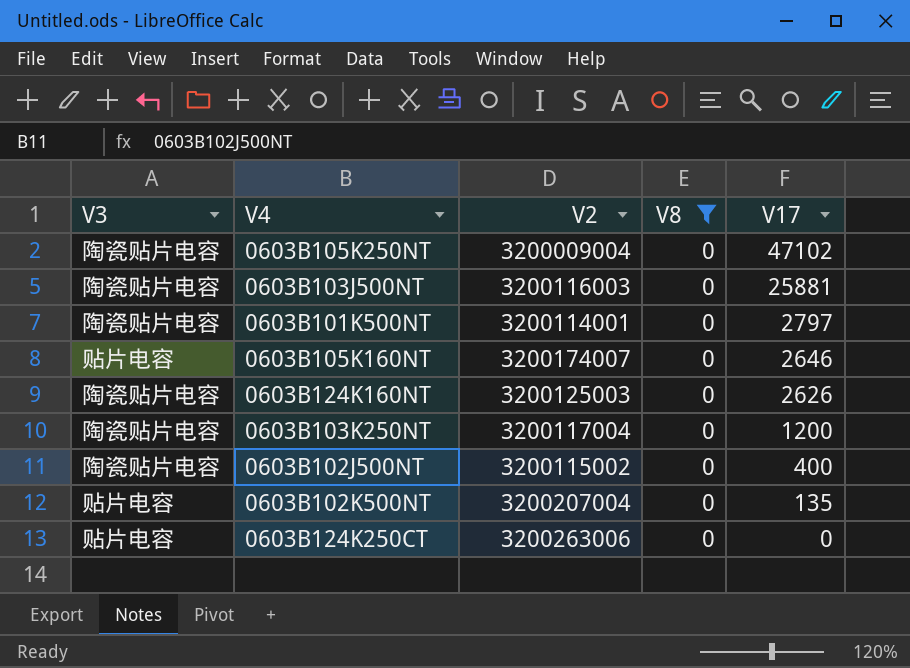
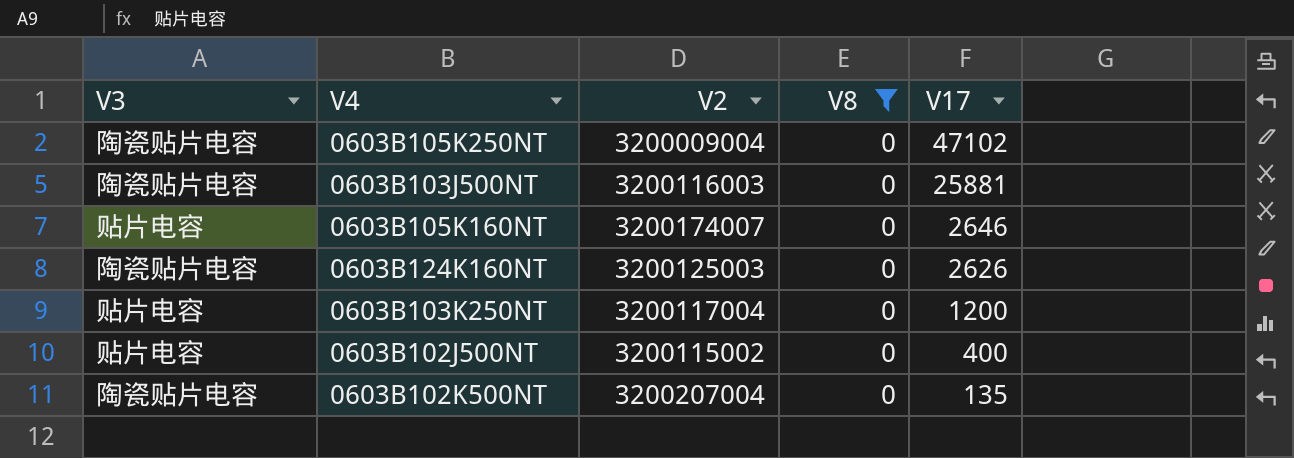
row 0603B101K500NT: 陶瓷贴片电容 | 3200114001 | 0 | 2797 -> none
row 0603B124K250CT: 贴片电容 | 3200263006 | 0 | 0 -> none
0603B103K250NT | V3: 陶瓷贴片电容 -> 贴片电容
0603B102J500NT | V3: 陶瓷贴片电容 -> 贴片电容
0603B102K500NT | V3: 贴片电容 -> 陶瓷贴片电容

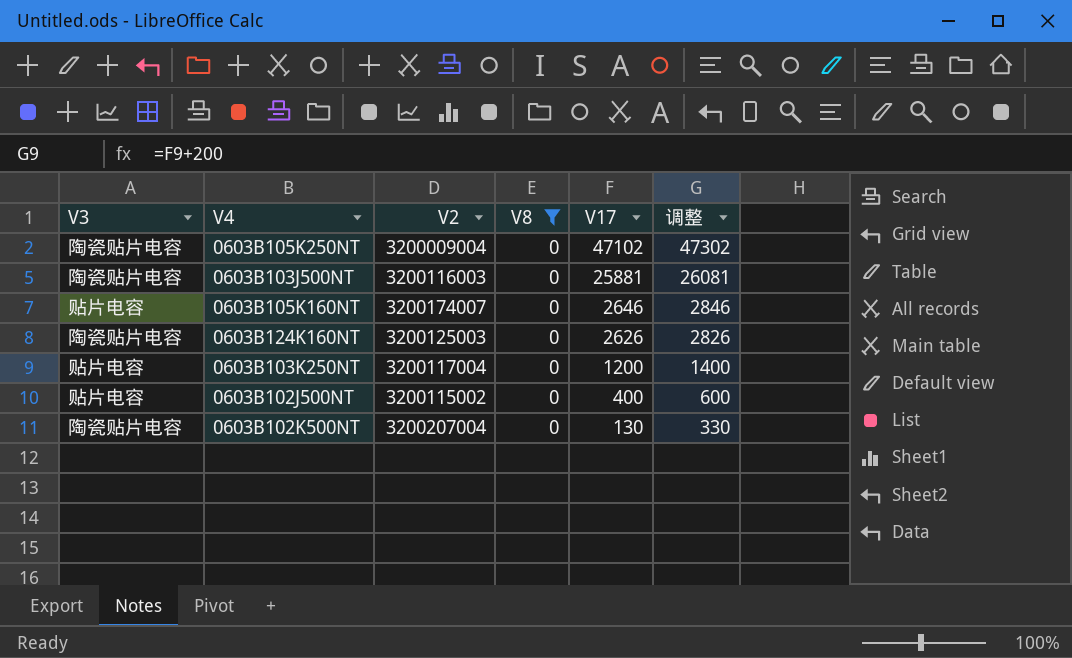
column 调整 | formula: none -> [V17] + 200
0603B102K500NT | V17: 135 -> 130

